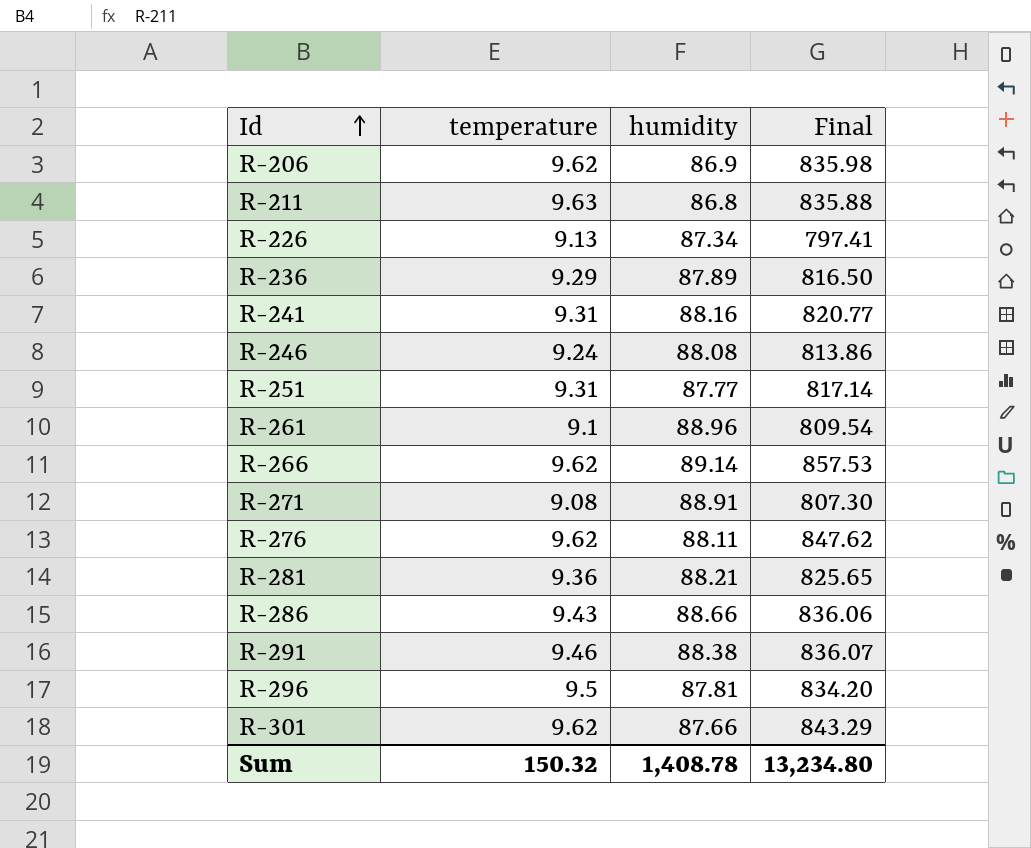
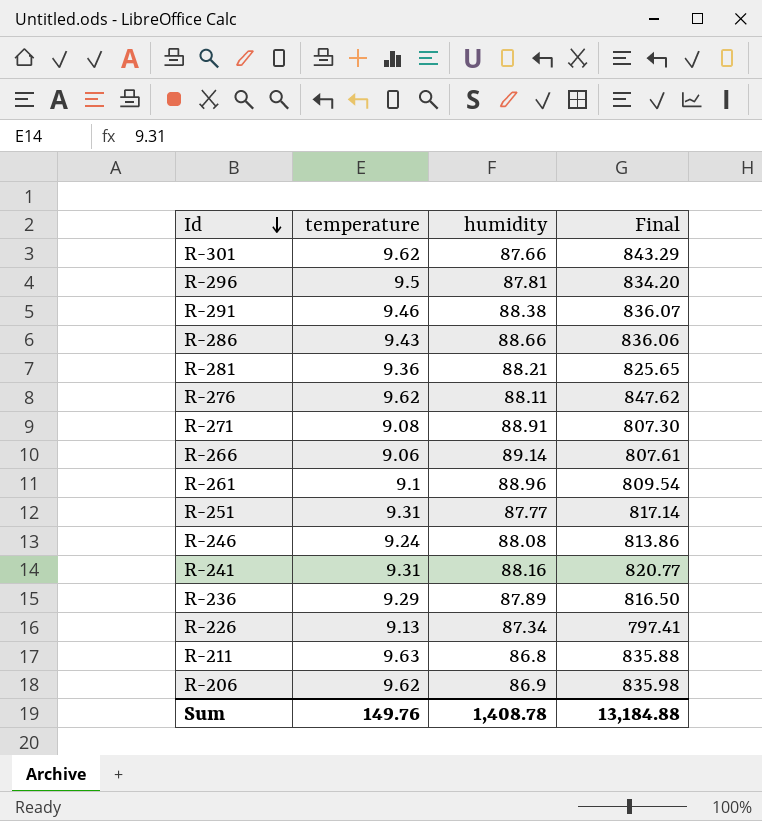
row order: Id ascending -> Id descending
R-266 | temperature: 9.62 -> 9.06
R-266 | Final: 857.53 -> 807.61
Sum | temperature: 150.32 -> 149.76
Sum | Final: 13,234.80 -> 13,184.88

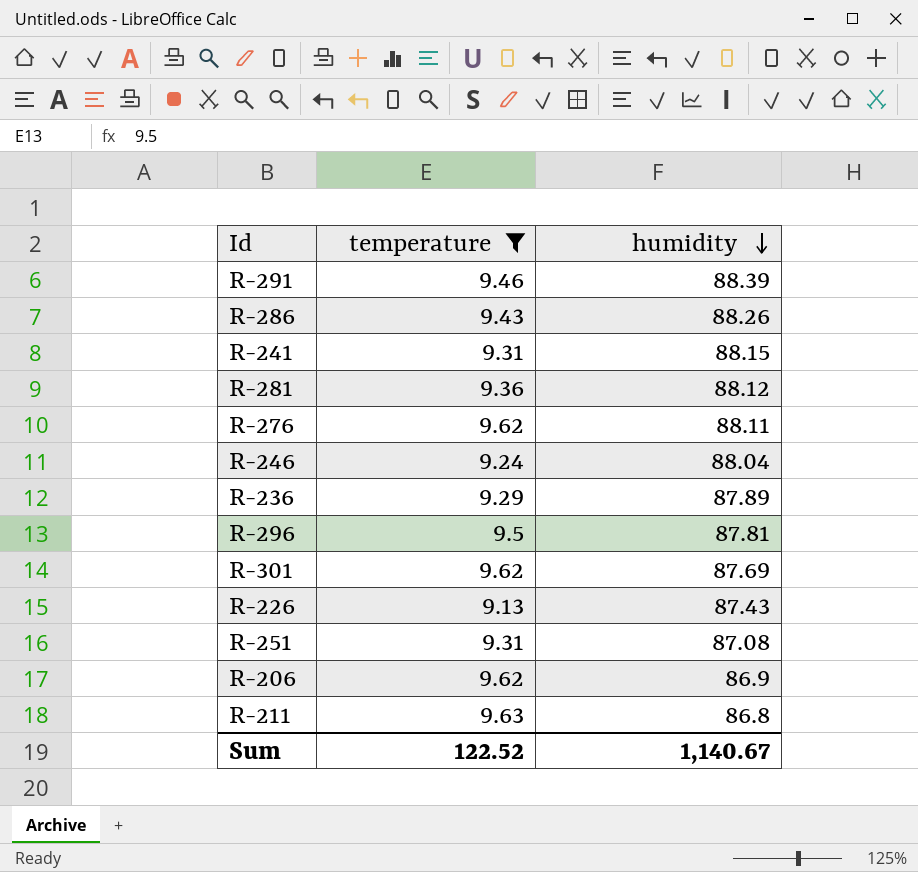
filter: none -> temperature >= 9.13
row order: Id descending -> humidity descending
column Final | formula: [temperature] * [humidity] -> none
R-291 | humidity: 88.38 -> 88.39
R-286 | humidity: 88.66 -> 88.26
R-241 | humidity: 88.16 -> 88.15
R-281 | humidity: 88.21 -> 88.12
R-246 | humidity: 88.08 -> 88.04
R-301 | humidity: 87.66 -> 87.69
R-226 | humidity: 87.34 -> 87.43
R-251 | humidity: 87.77 -> 87.08
Sum | temperature: 149.76 -> 122.52
Sum | humidity: 1,408.78 -> 1,140.67

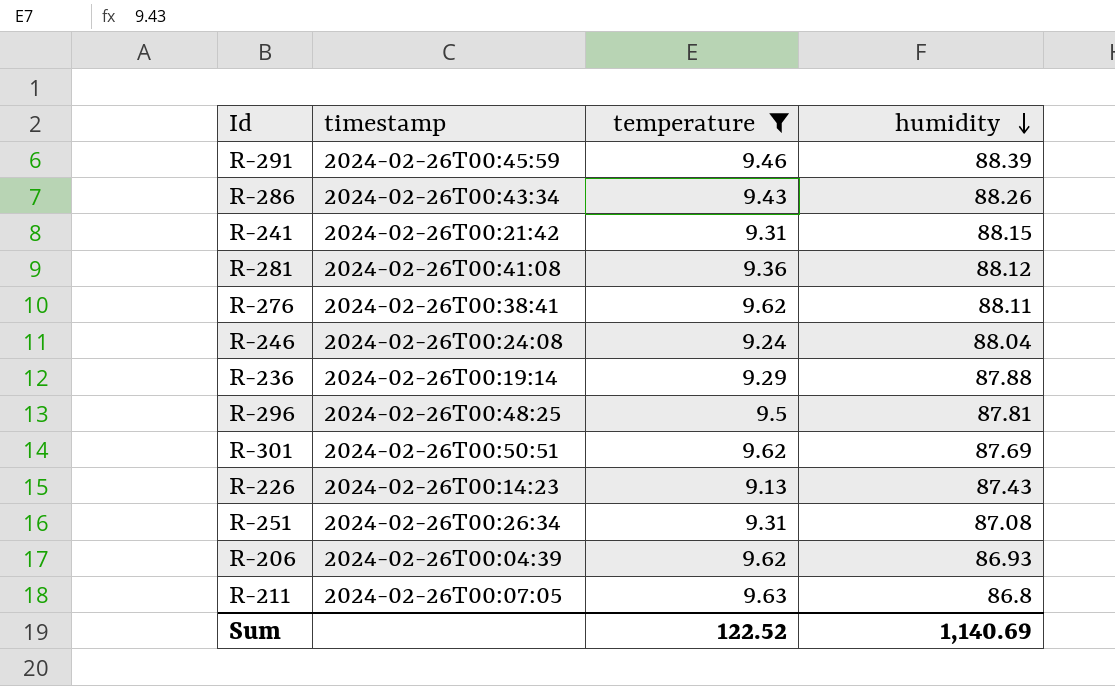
column timestamp | position: none -> 2
R-236 | humidity: 87.89 -> 87.88
R-206 | humidity: 86.9 -> 86.93
Sum | humidity: 1,140.67 -> 1,140.69

